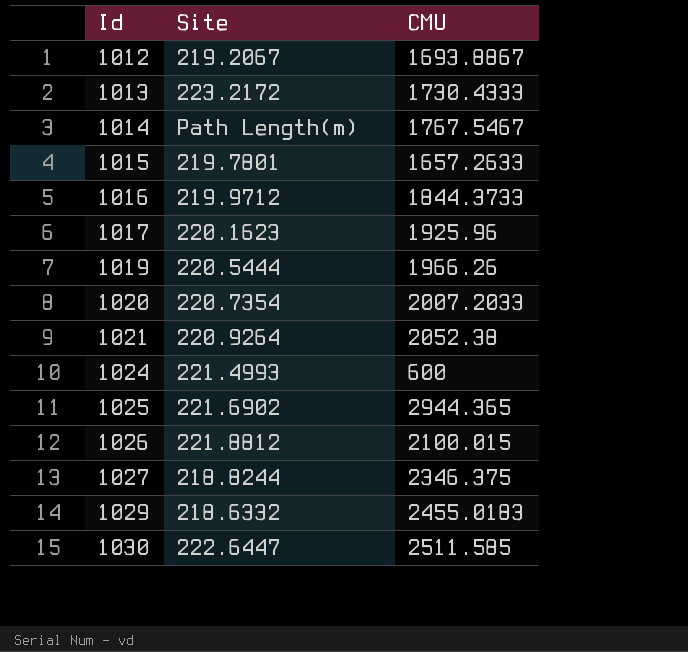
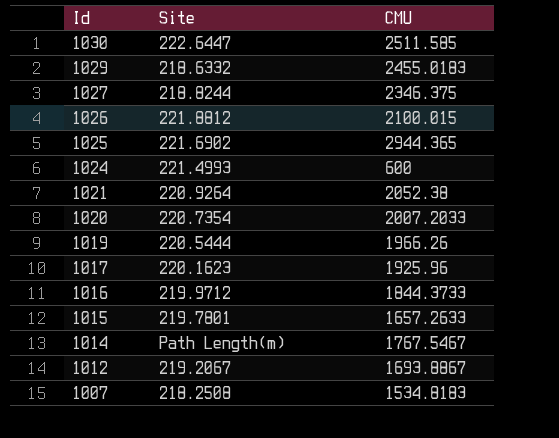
row order: Id ascending -> Id descending
row 1013: 223.2172 | 1730.4333 -> none
row 1007: none -> 218.2508 | 1534.8183

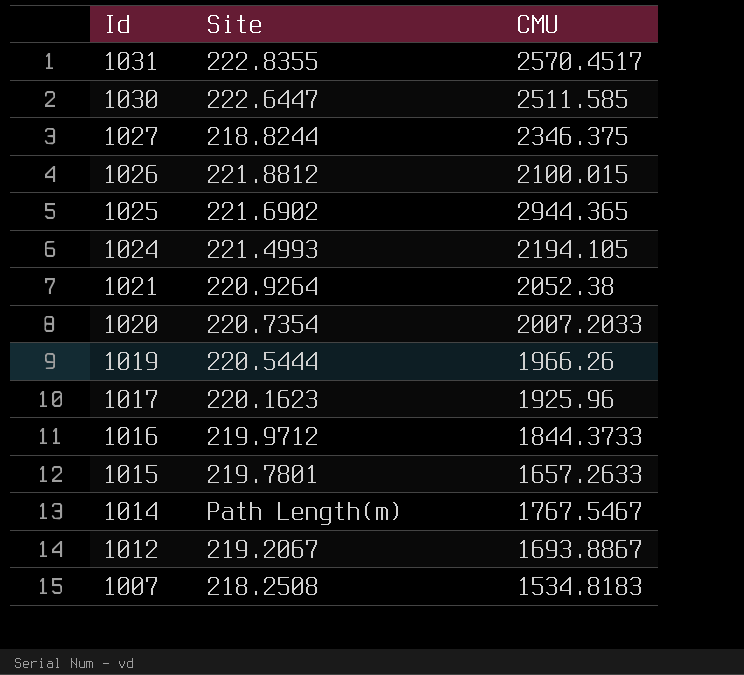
row 1029: 218.6332 | 2455.0183 -> none
row 1031: none -> 222.8355 | 2570.4517
1024 | CMU: 600 -> 2194.105

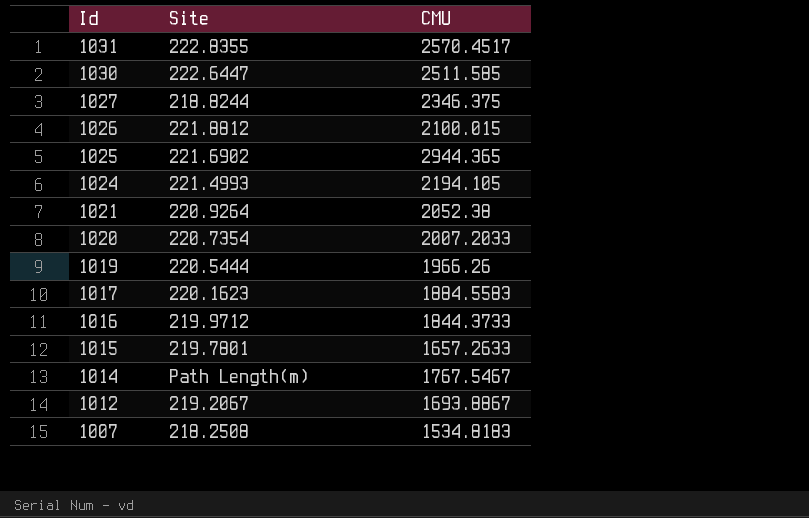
1017 | CMU: 1925.96 -> 1884.5583

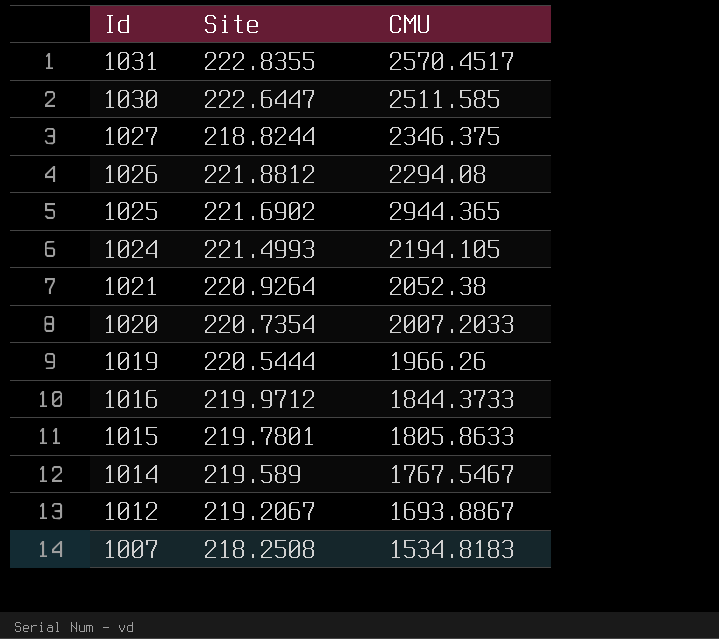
row 1017: 220.1623 | 1884.5583 -> none
1026 | CMU: 2100.015 -> 2294.08
1015 | CMU: 1657.2633 -> 1805.8633
1014 | Site: Path Length(m) -> 219.589

